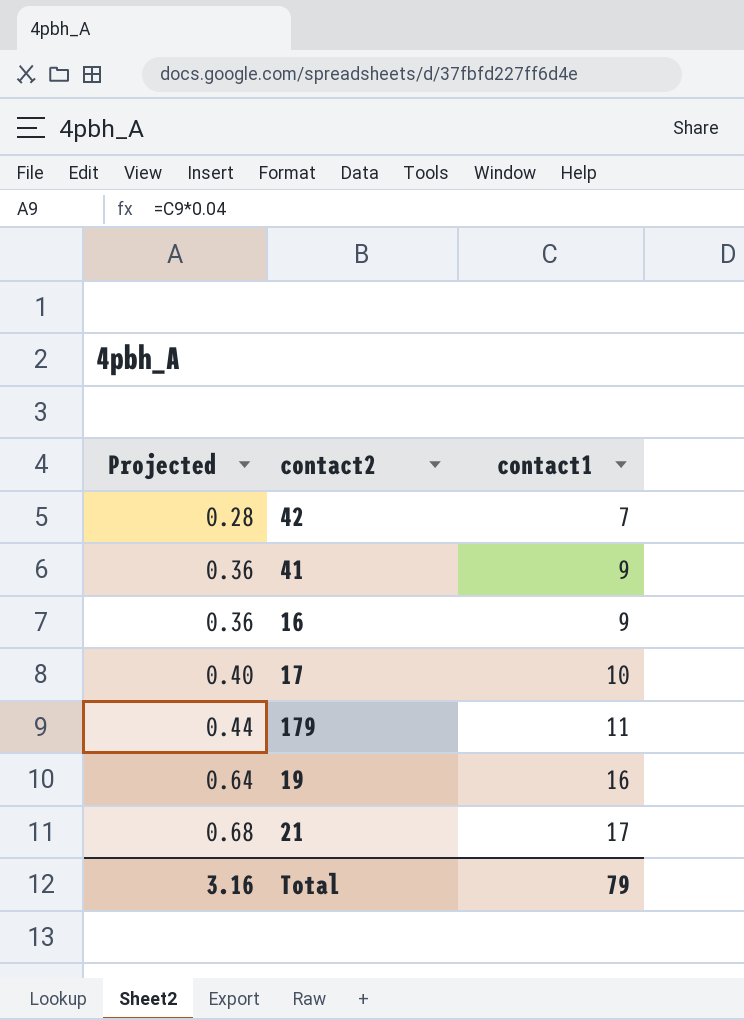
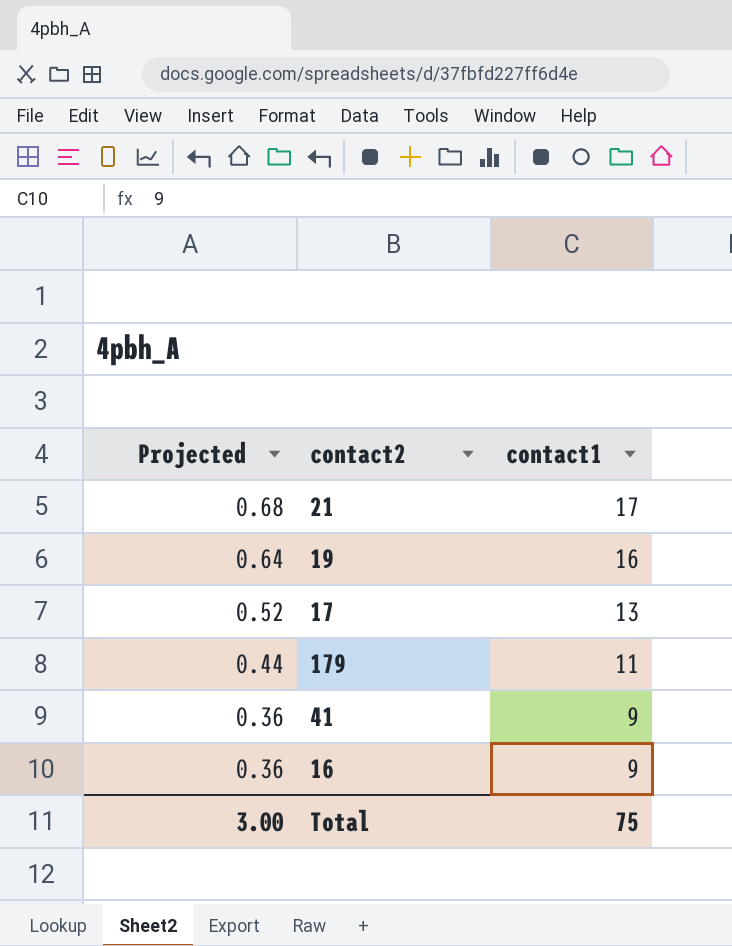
row order: Projected ascending -> Projected descending
row 42: 0.28 | 7 -> none
17 | Projected: 0.40 -> 0.52
17 | contact1: 10 -> 13
Total | Projected: 3.16 -> 3.00
Total | contact1: 79 -> 75

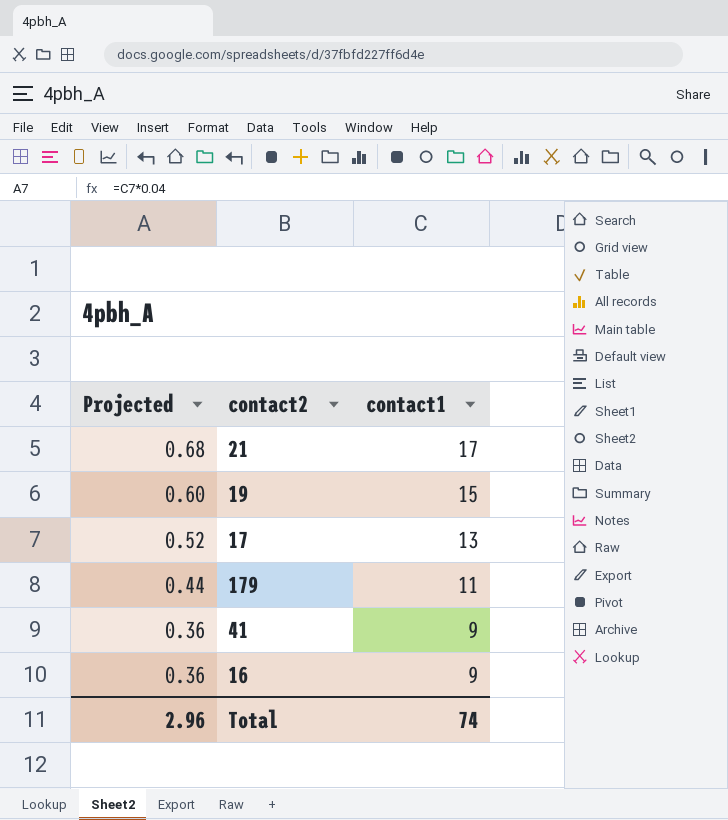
19 | Projected: 0.64 -> 0.60
19 | contact1: 16 -> 15
Total | Projected: 3.00 -> 2.96
Total | contact1: 75 -> 74

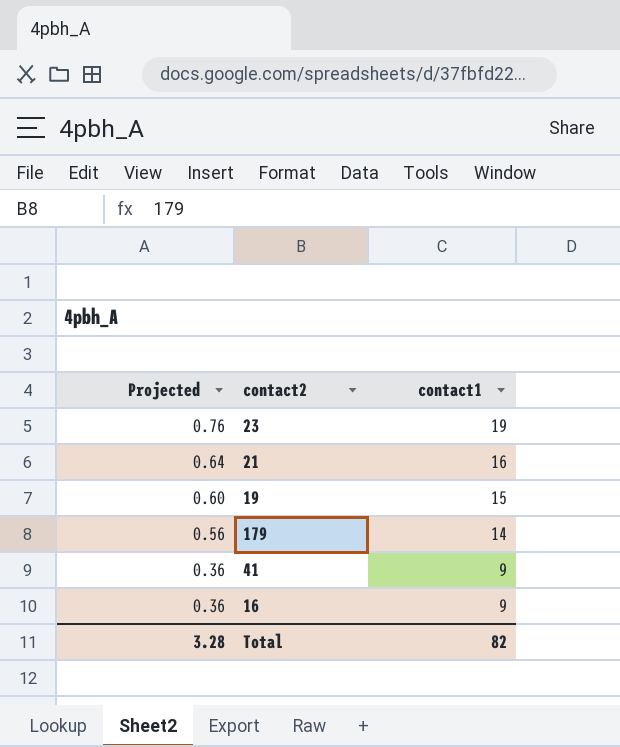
row 17: 0.52 | 13 -> none
row 23: none -> 0.76 | 19
21 | Projected: 0.68 -> 0.64
21 | contact1: 17 -> 16
179 | Projected: 0.44 -> 0.56
179 | contact1: 11 -> 14
Total | Projected: 2.96 -> 3.28
Total | contact1: 74 -> 82

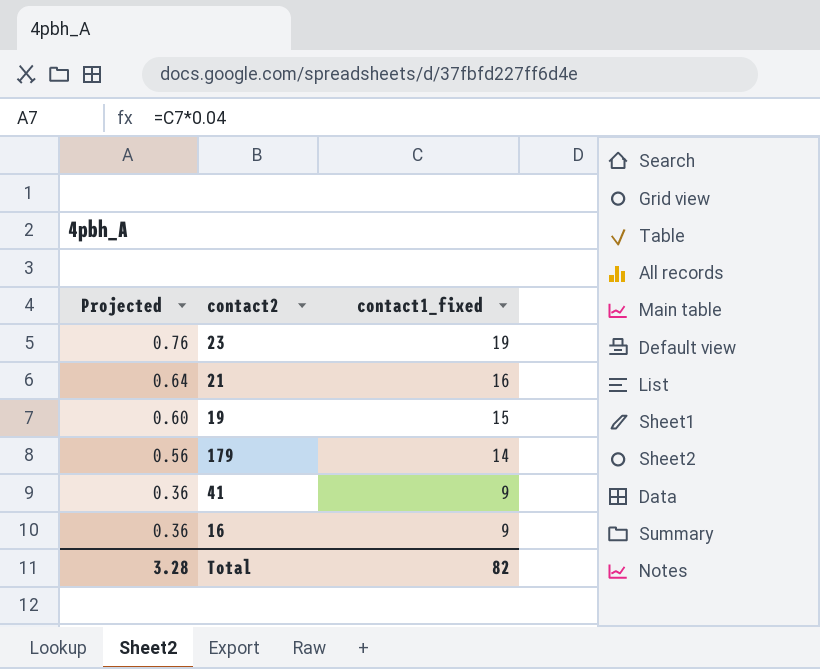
column name: contact1 -> contact1_fixed

